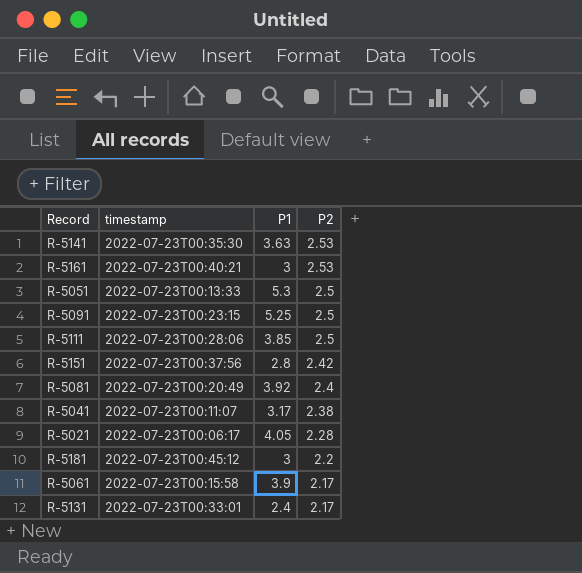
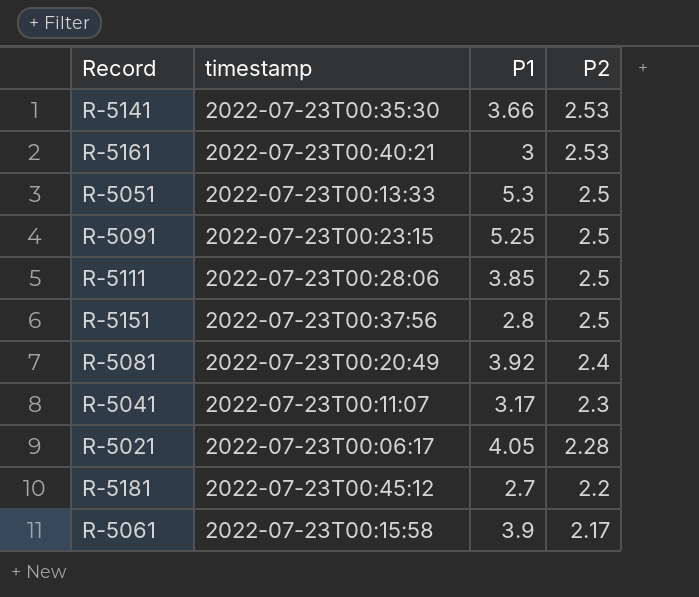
row R-5131: 2022-07-23T00:33:01 | 2.4 | 2.17 -> none
R-5141 | P1: 3.63 -> 3.66
R-5151 | P2: 2.42 -> 2.5
R-5041 | P2: 2.38 -> 2.3
R-5181 | P1: 3 -> 2.7

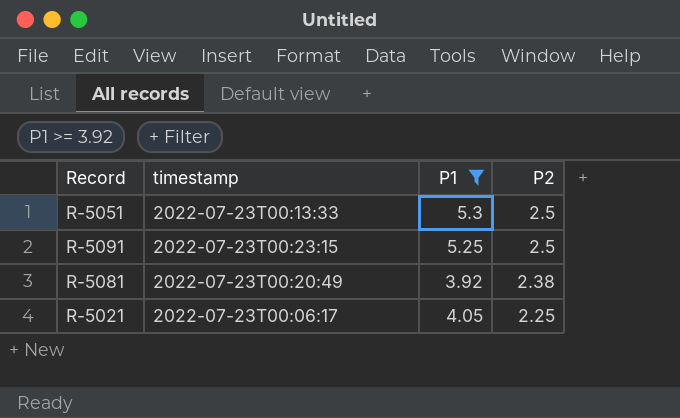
filter: none -> P1 >= 3.92
R-5081 | P2: 2.4 -> 2.38
R-5021 | P2: 2.28 -> 2.25

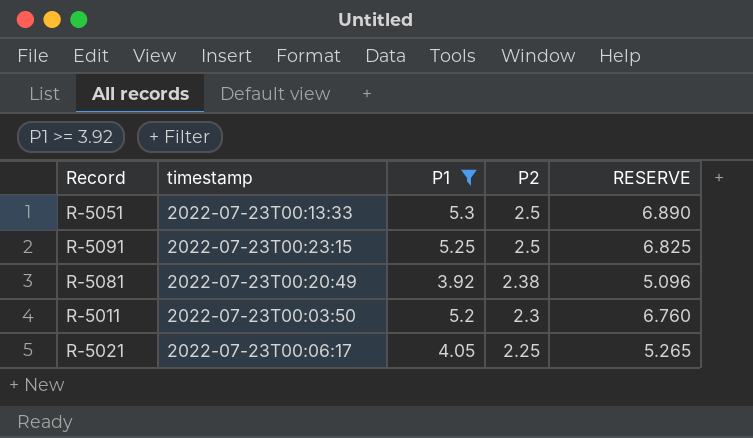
column RESERVE | formula: none -> [P1] * 1.3
row R-5011: none -> 2022-07-23T00:03:50 | 5.2 | 2.3 | 6.760

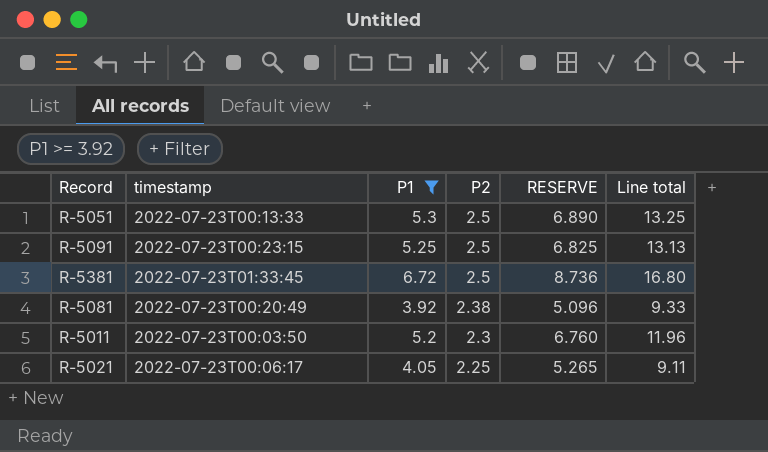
column Line total | formula: none -> [P1] * [P2]
row R-5381: none -> 2022-07-23T01:33:45 | 6.72 | 2.5 | 8.736 | 16.80

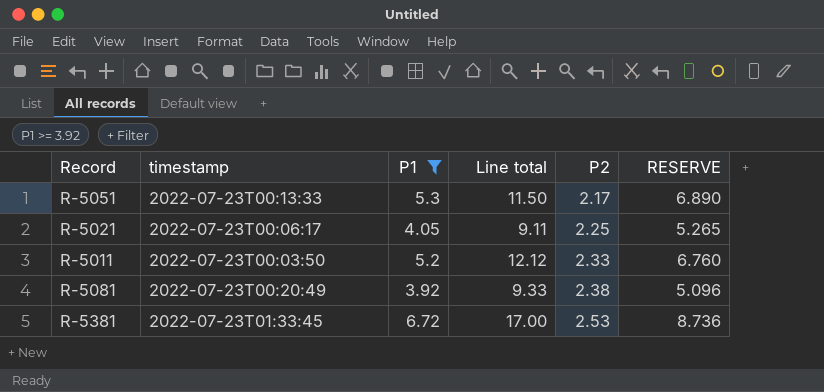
row order: P2 descending -> P2 ascending
column Line total | position: 6 -> 4
row R-5091: 2022-07-23T00:23:15 | 5.25 | 2.5 | 6.825 | 13.13 -> none
R-5051 | Line total: 13.25 -> 11.50
R-5051 | P2: 2.5 -> 2.17
R-5011 | Line total: 11.96 -> 12.12
R-5011 | P2: 2.3 -> 2.33
R-5381 | Line total: 16.80 -> 17.00
R-5381 | P2: 2.5 -> 2.53

